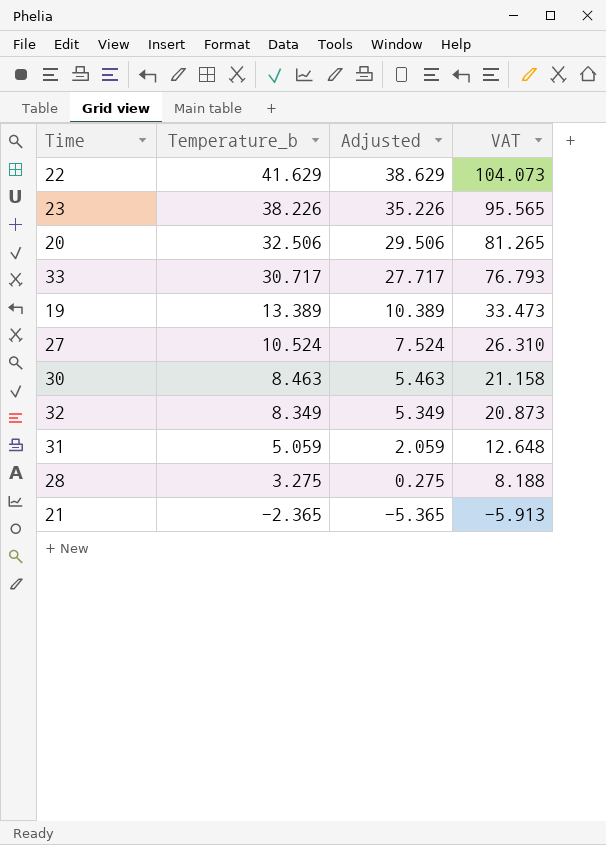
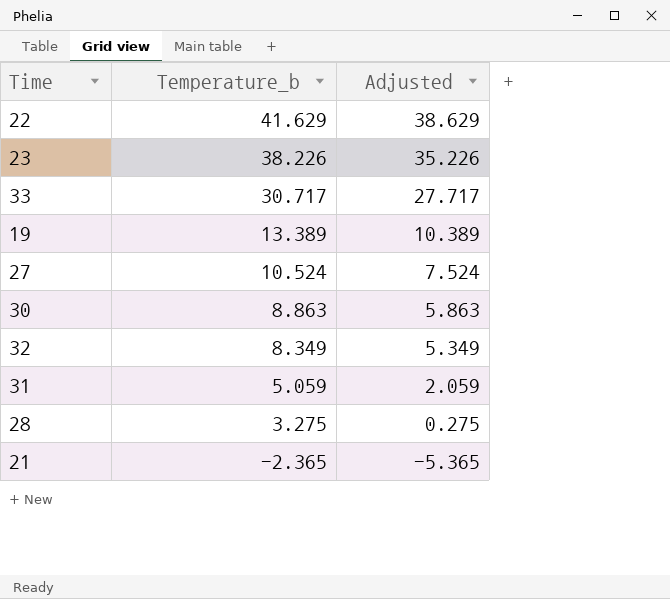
column VAT | formula: [Temperature_b] * 2.5 -> none
row 20: 32.506 | 29.506 | 81.265 -> none
30 | Temperature_b: 8.463 -> 8.863
30 | Adjusted: 5.463 -> 5.863

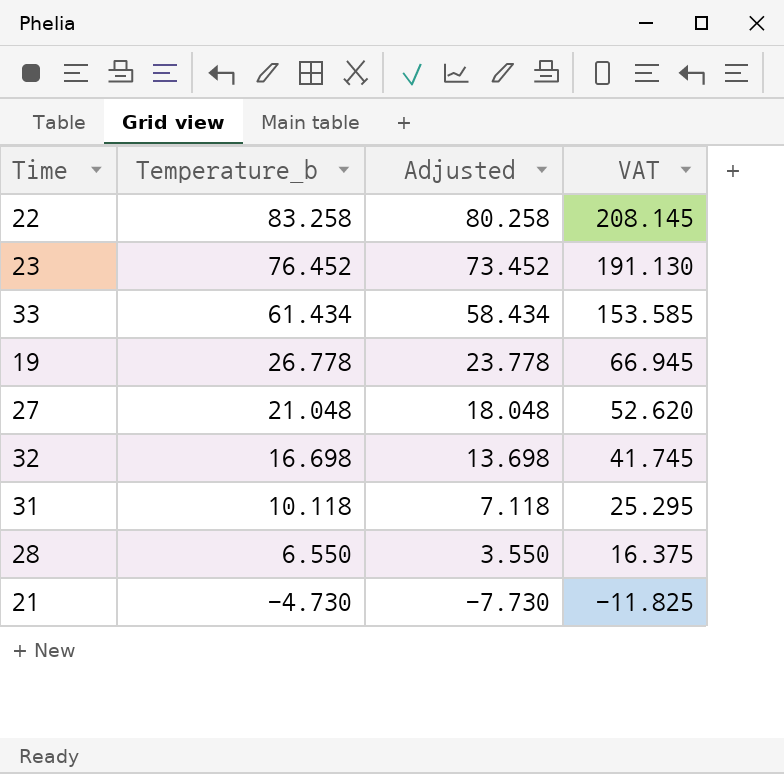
column VAT | formula: none -> [Temperature_b] * 2.5
row 30: 8.863 | 5.863 -> none
22 | Temperature_b: 41.629 -> 83.258
22 | Adjusted: 38.629 -> 80.258
23 | Temperature_b: 38.226 -> 76.452
23 | Adjusted: 35.226 -> 73.452
33 | Temperature_b: 30.717 -> 61.434
33 | Adjusted: 27.717 -> 58.434
19 | Temperature_b: 13.389 -> 26.778
19 | Adjusted: 10.389 -> 23.778
27 | Temperature_b: 10.524 -> 21.048
27 | Adjusted: 7.524 -> 18.048
32 | Temperature_b: 8.349 -> 16.698
32 | Adjusted: 5.349 -> 13.698
31 | Temperature_b: 5.059 -> 10.118
31 | Adjusted: 2.059 -> 7.118
28 | Temperature_b: 3.275 -> 6.550
28 | Adjusted: 0.275 -> 3.550
21 | Temperature_b: -2.365 -> -4.730
21 | Adjusted: -5.365 -> -7.730

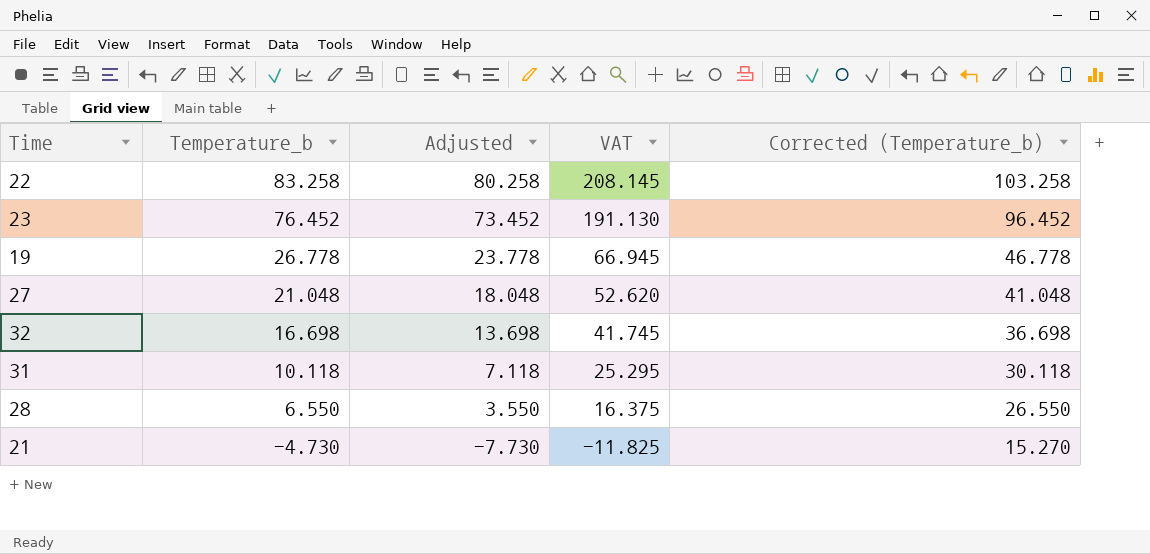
column Corrected (Temperature_b) | formula: none -> [Temperature_b] + 20
row 33: 61.434 | 58.434 | 153.585 -> none

